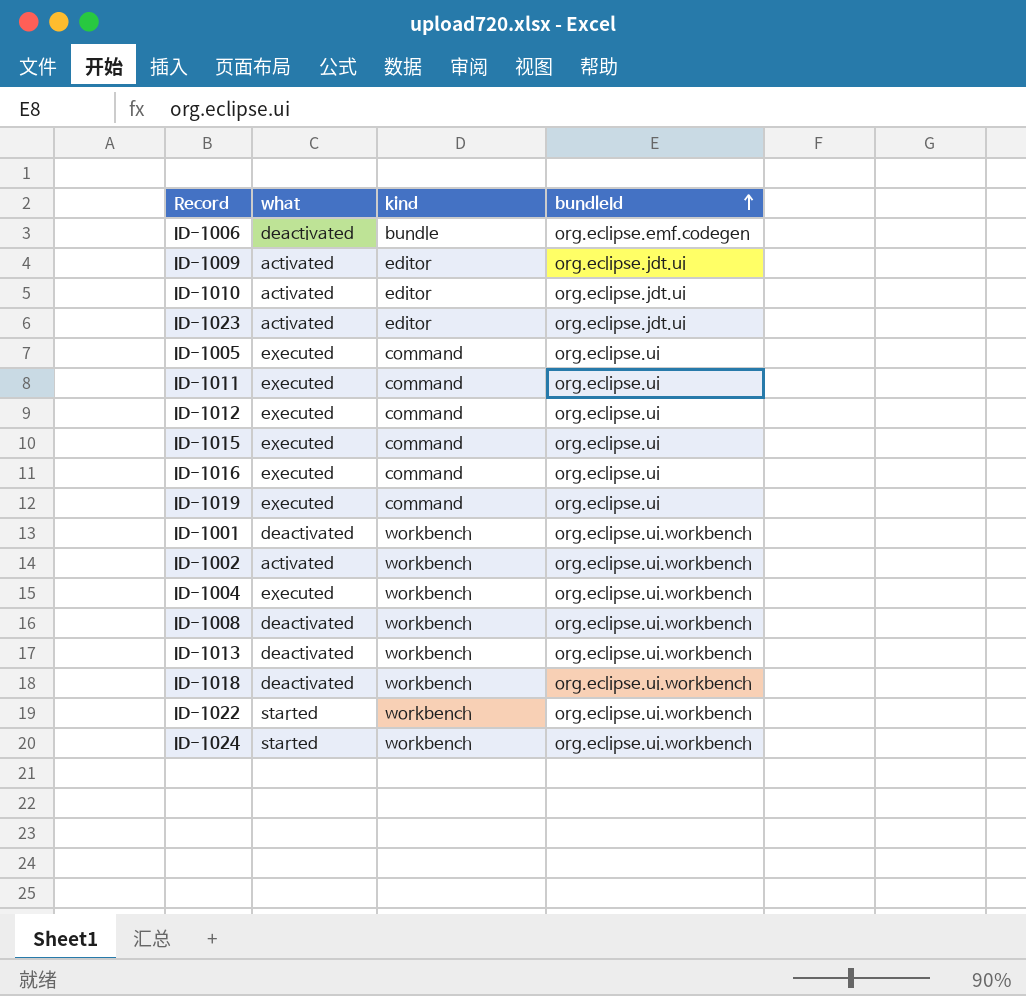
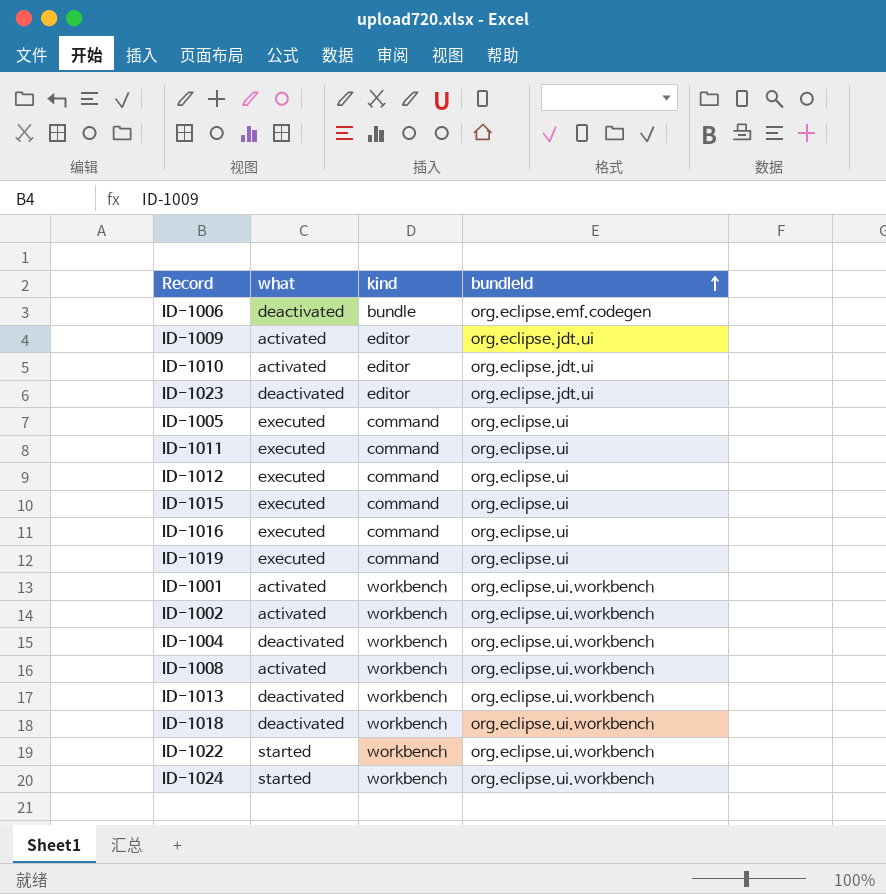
ID-1023 | what: activated -> deactivated
ID-1001 | what: deactivated -> activated
ID-1004 | what: executed -> deactivated
ID-1008 | what: deactivated -> activated

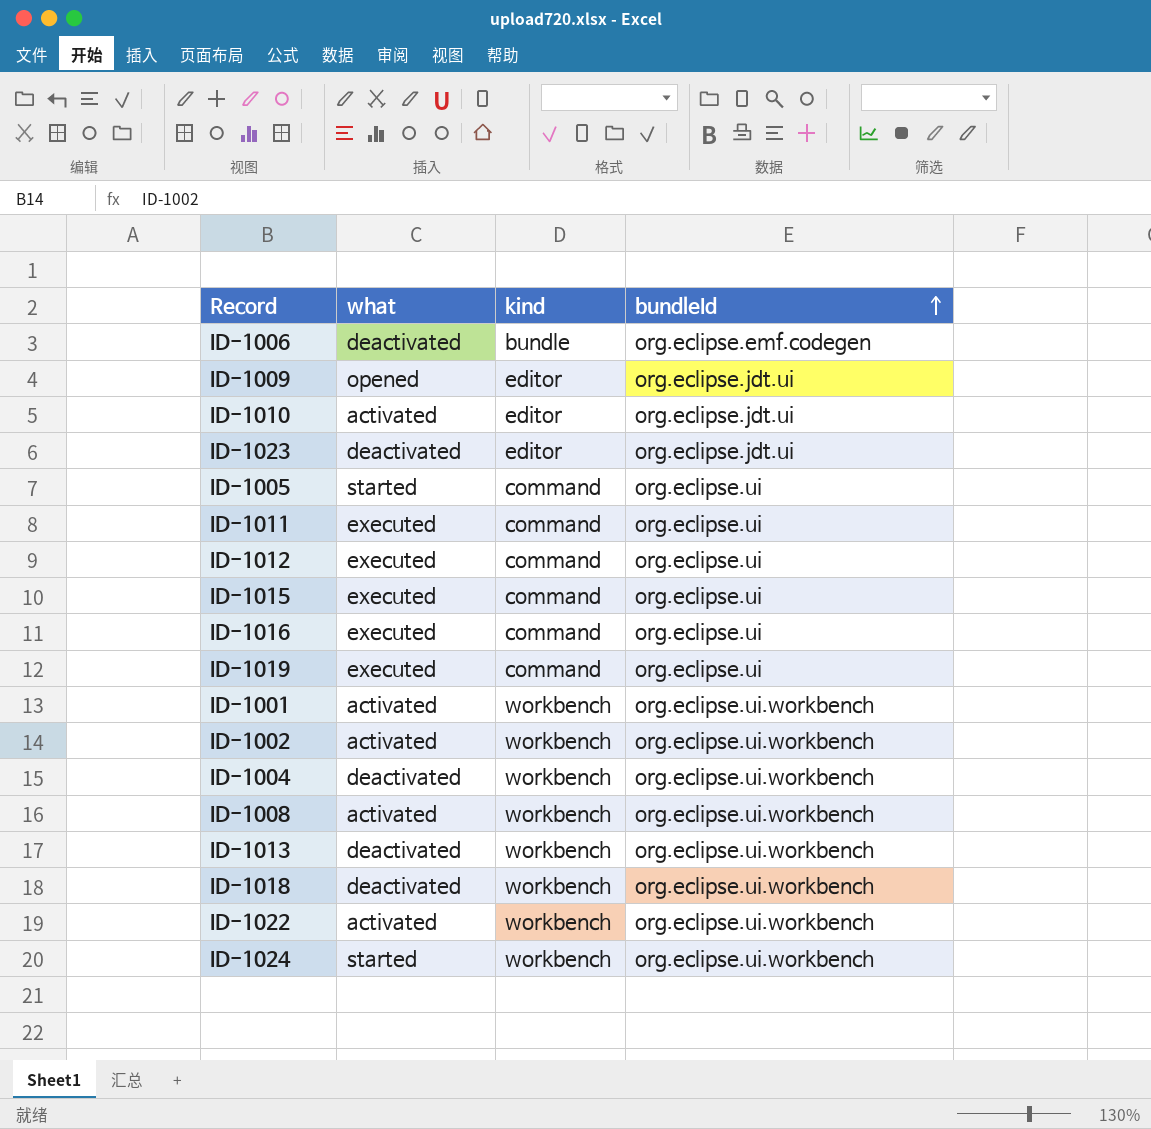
ID-1009 | what: activated -> opened
ID-1005 | what: executed -> started
ID-1022 | what: started -> activated

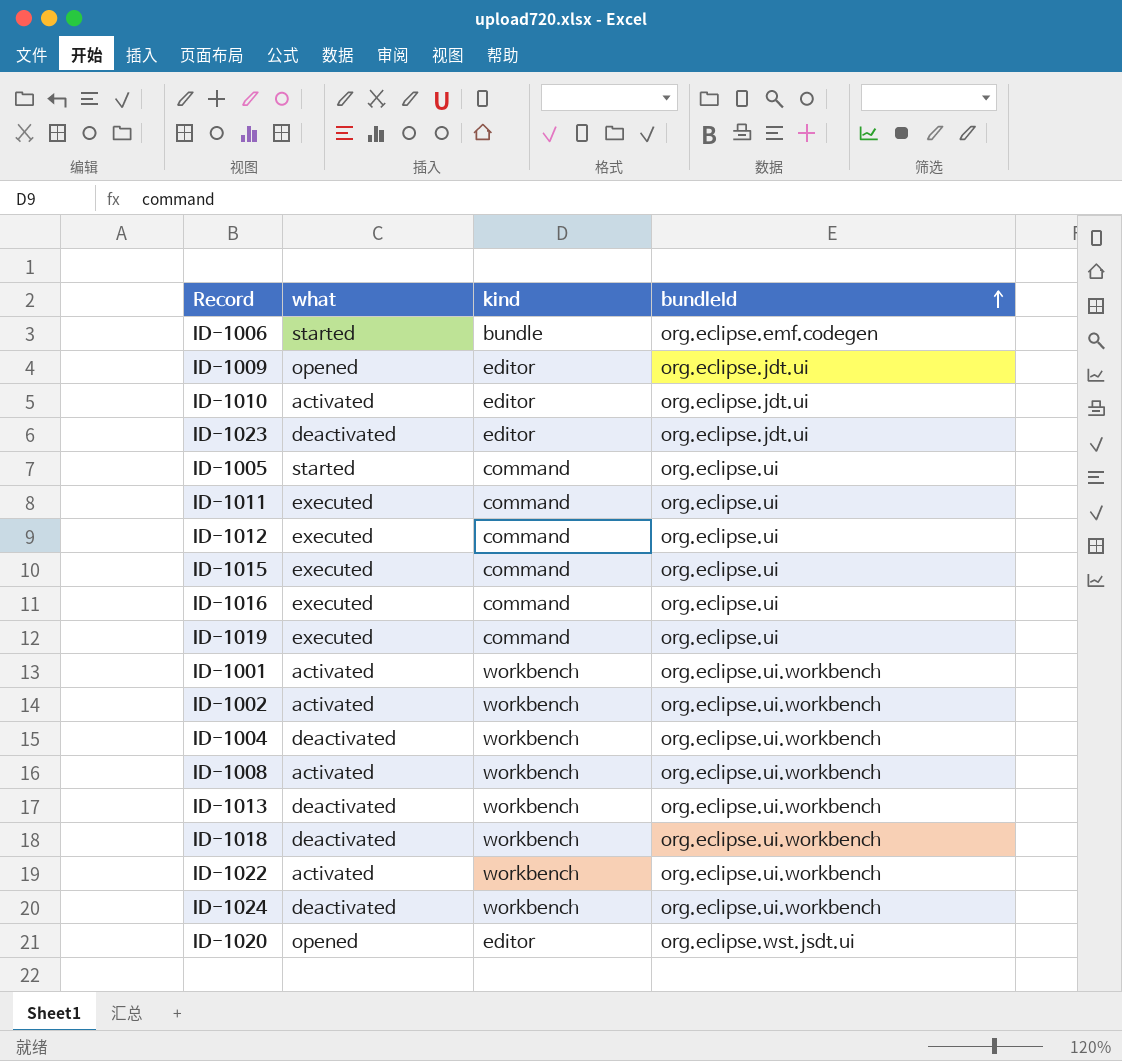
ID-1006 | what: deactivated -> started
ID-1024 | what: started -> deactivated
row ID-1020: none -> opened | editor | org.eclipse.wst.jsdt.ui

